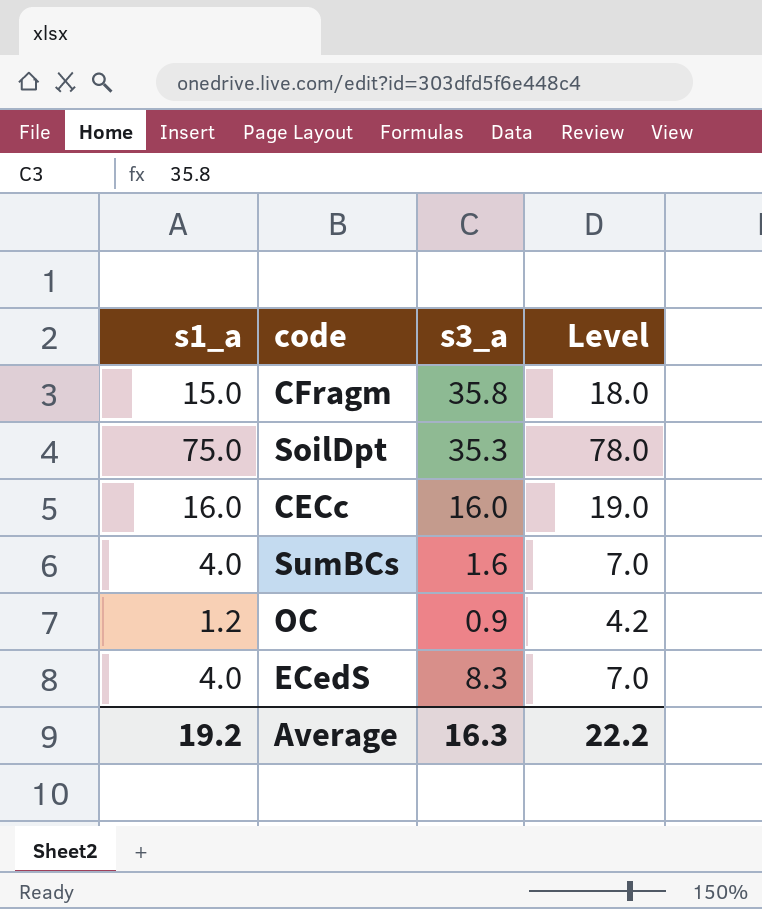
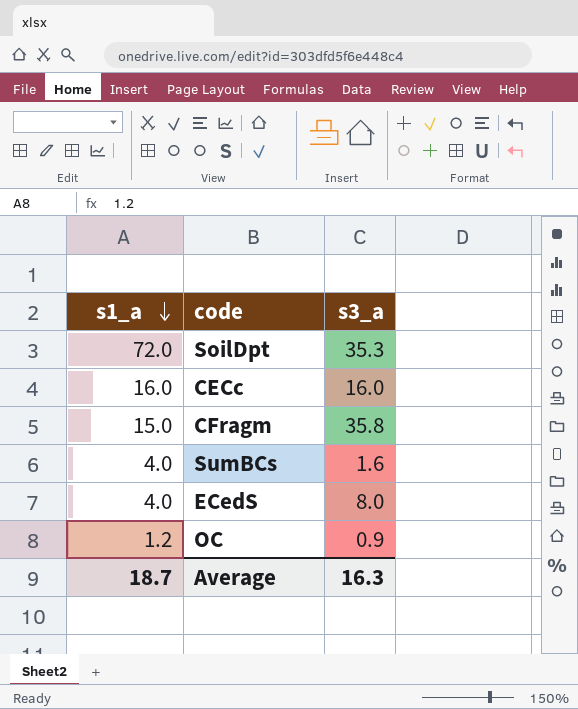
row order: none -> s1_a descending
column Level | formula: [s1_a] + 3 -> none
SoilDpt | s1_a: 75.0 -> 72.0
ECedS | s3_a: 8.3 -> 8.0
Average | s1_a: 19.2 -> 18.7

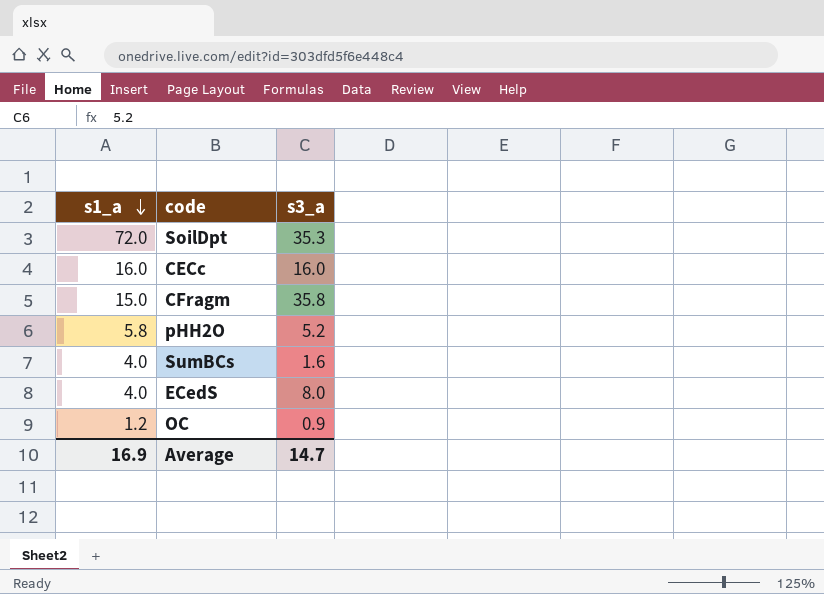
row pHH2O: none -> 5.8 | 5.2
Average | s1_a: 18.7 -> 16.9
Average | s3_a: 16.3 -> 14.7

